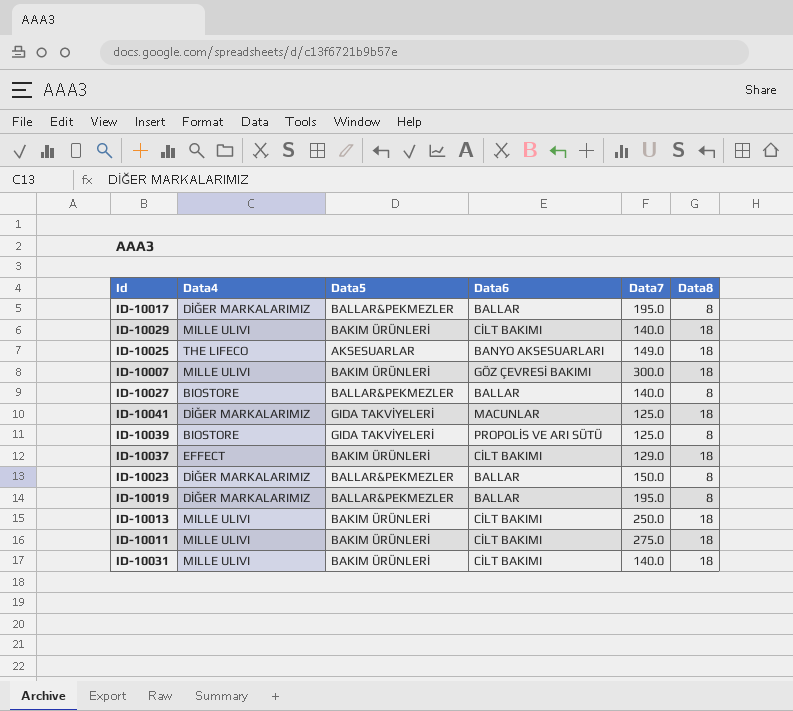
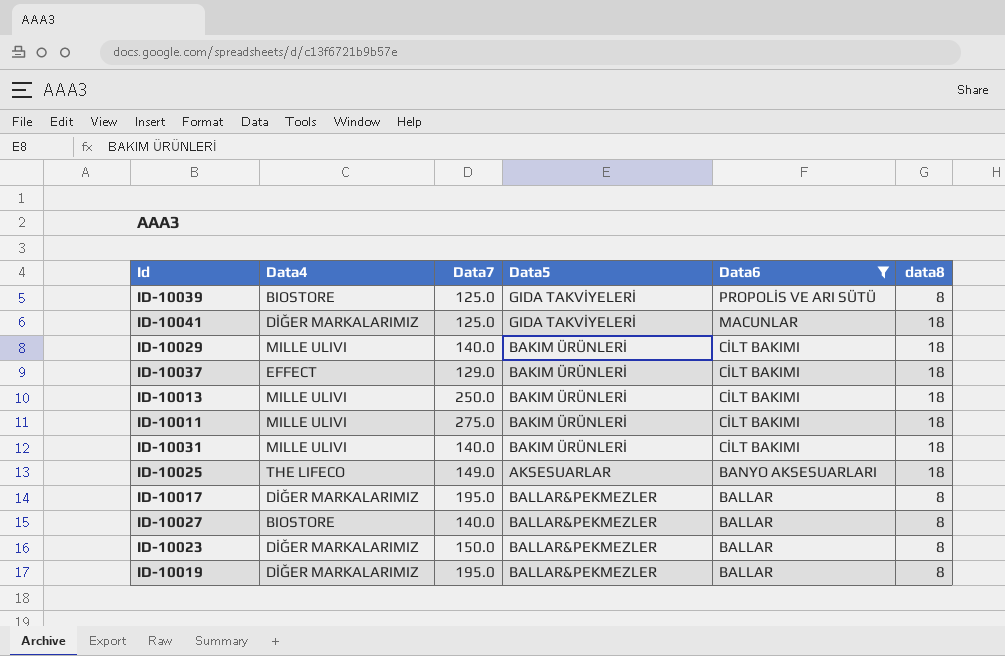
filter: none -> Data6 != GÖZ ÇEVRESİ BAKIMI
row order: none -> Data6 descending
column Data7 | position: 5 -> 3
column name: Data8 -> data8

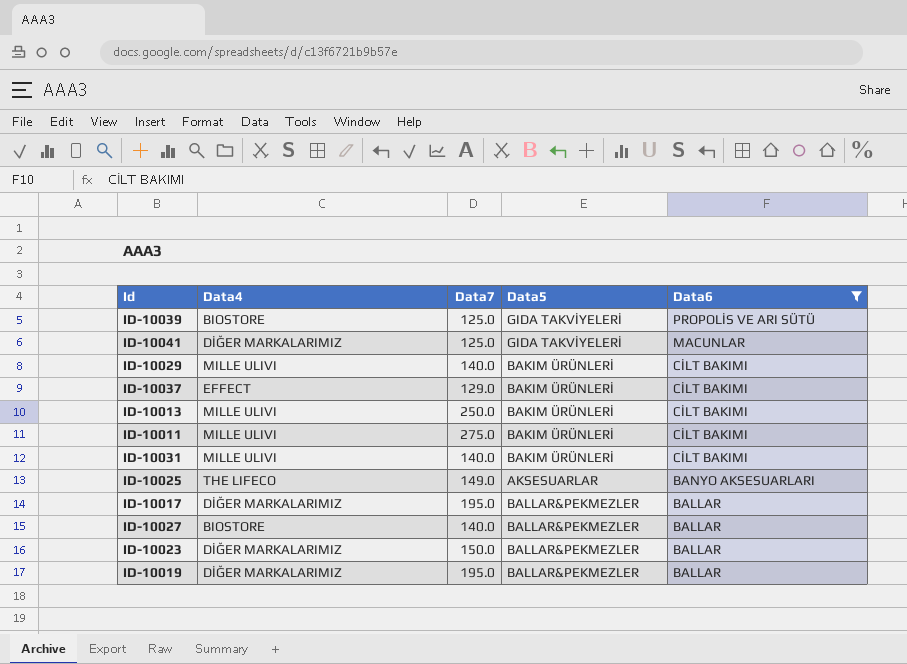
column data8 | position: 6 -> none

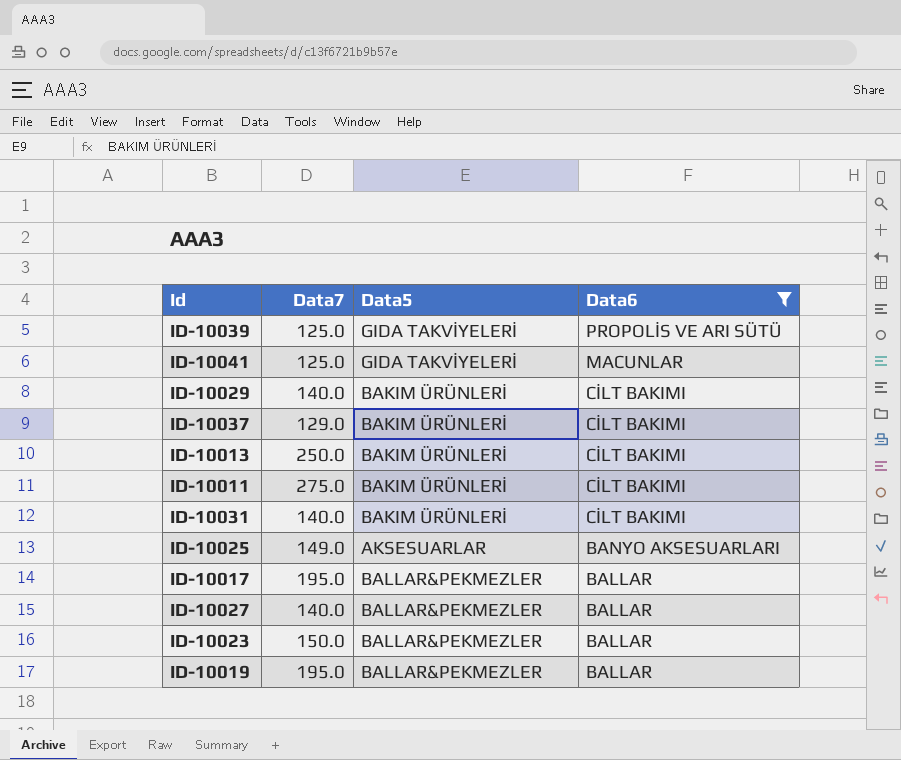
column Data4 | position: 2 -> none

